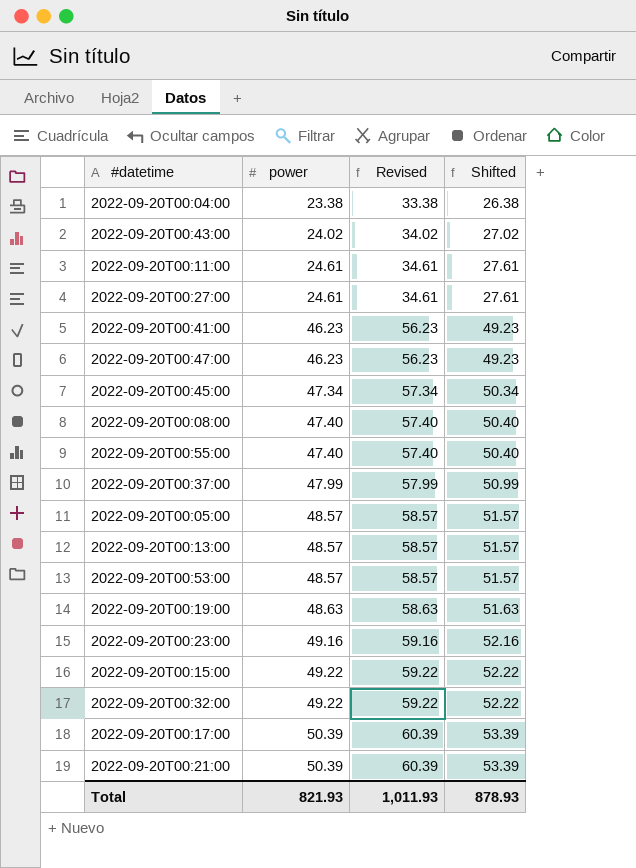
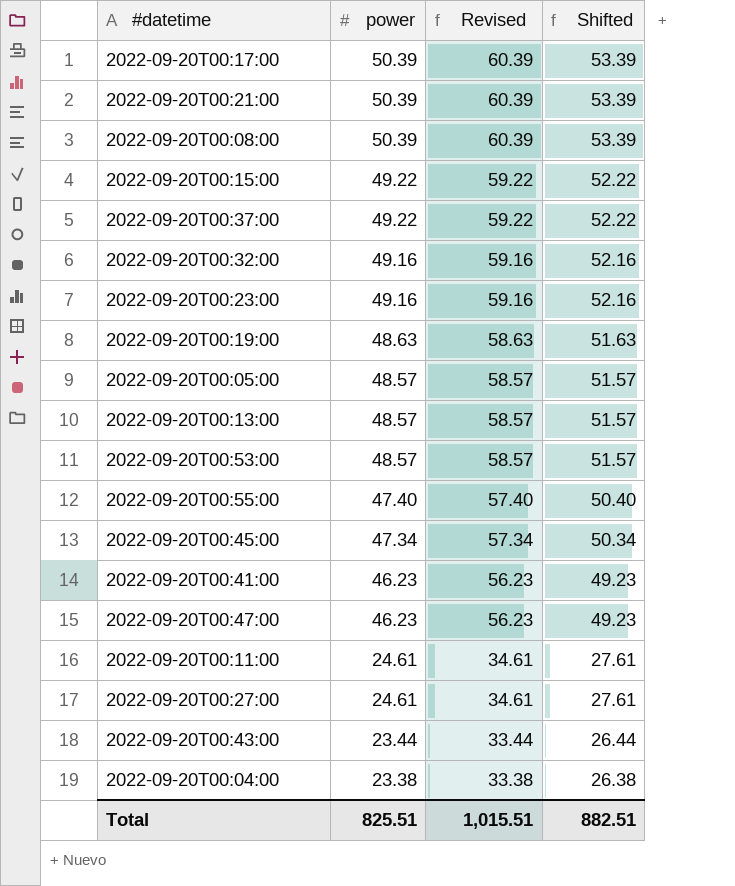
row order: power ascending -> power descending
2022-09-20T00:08:00 | power: 47.40 -> 50.39
2022-09-20T00:08:00 | Revised: 57.40 -> 60.39
2022-09-20T00:08:00 | Shifted: 50.40 -> 53.39
2022-09-20T00:37:00 | power: 47.99 -> 49.22
2022-09-20T00:37:00 | Revised: 57.99 -> 59.22
2022-09-20T00:37:00 | Shifted: 50.99 -> 52.22
2022-09-20T00:32:00 | power: 49.22 -> 49.16
2022-09-20T00:32:00 | Revised: 59.22 -> 59.16
2022-09-20T00:32:00 | Shifted: 52.22 -> 52.16
2022-09-20T00:43:00 | power: 24.02 -> 23.44
2022-09-20T00:43:00 | Revised: 34.02 -> 33.44
2022-09-20T00:43:00 | Shifted: 27.02 -> 26.44
Total | power: 821.93 -> 825.51
Total | Revised: 1,011.93 -> 1,015.51
Total | Shifted: 878.93 -> 882.51

